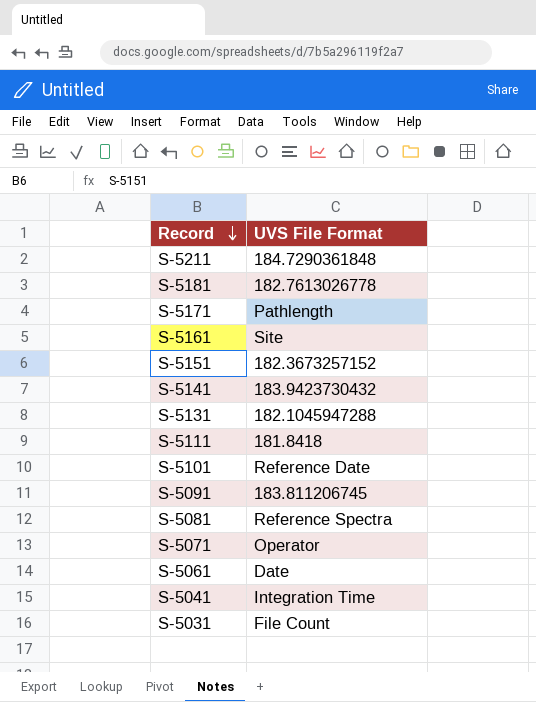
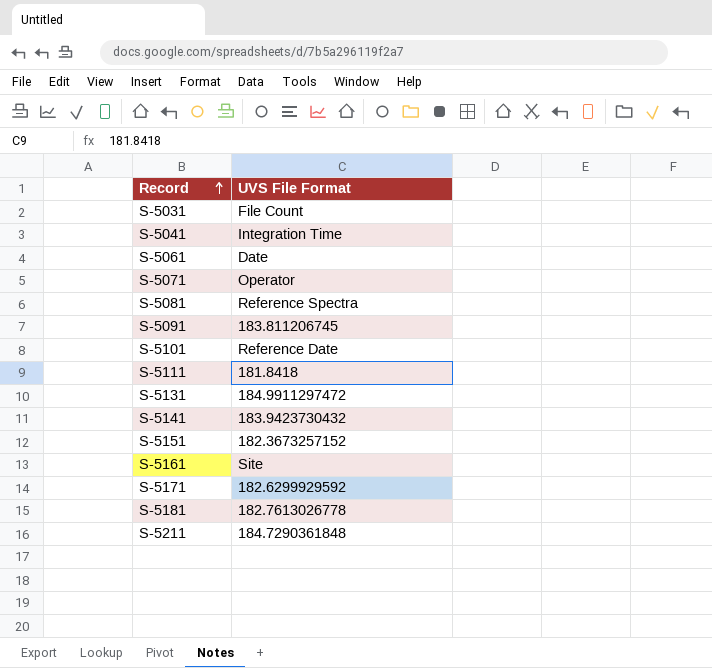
row order: Record descending -> Record ascending
S-5131 | UVS File Format: 182.1045947288 -> 184.9911297472
S-5171 | UVS File Format: Pathlength -> 182.6299929592

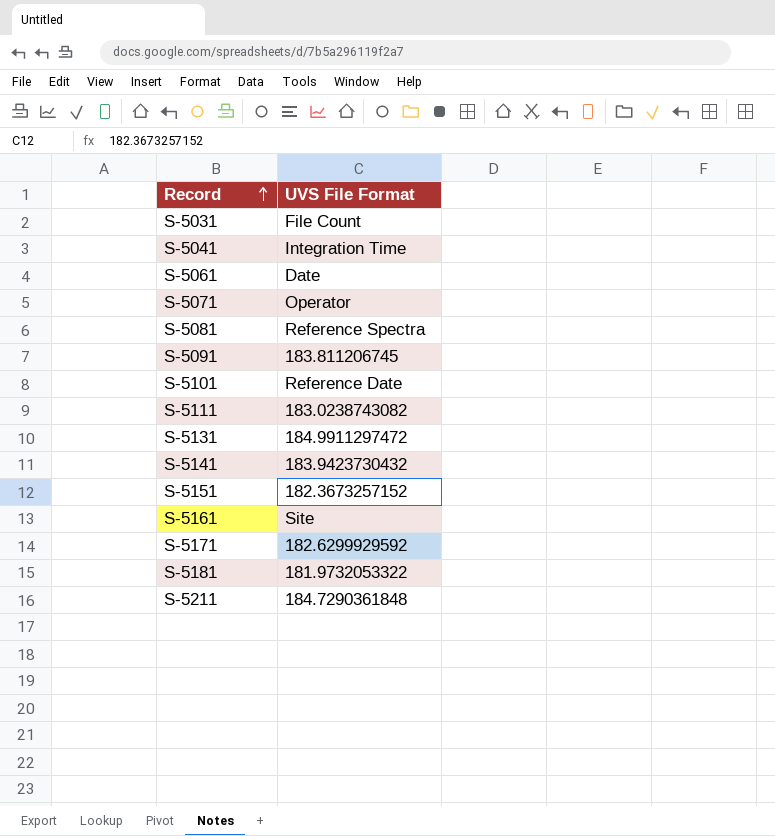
S-5111 | UVS File Format: 181.8418 -> 183.0238743082
S-5181 | UVS File Format: 182.7613026778 -> 181.9732053322

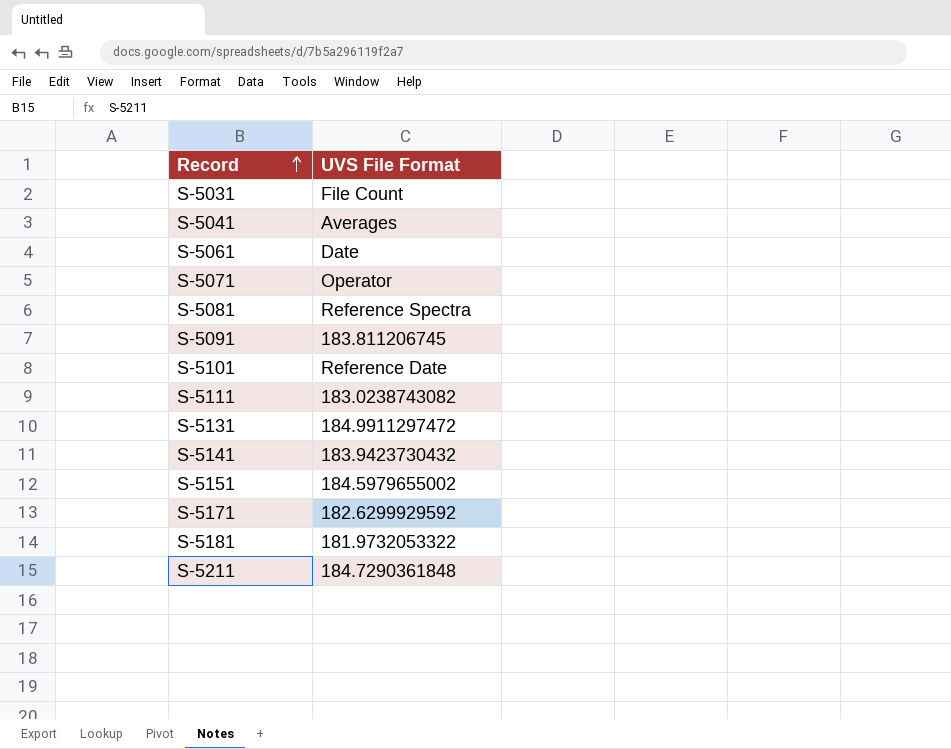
row S-5161: Site -> none
S-5041 | UVS File Format: Integration Time -> Averages
S-5151 | UVS File Format: 182.3673257152 -> 184.5979655002

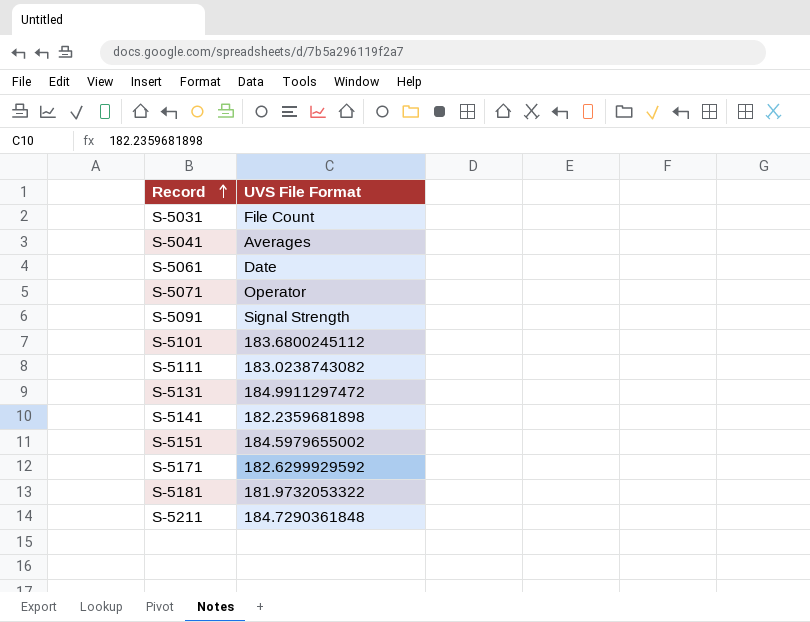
row S-5081: Reference Spectra -> none
S-5091 | UVS File Format: 183.811206745 -> Signal Strength
S-5101 | UVS File Format: Reference Date -> 183.6800245112
S-5141 | UVS File Format: 183.9423730432 -> 182.2359681898

